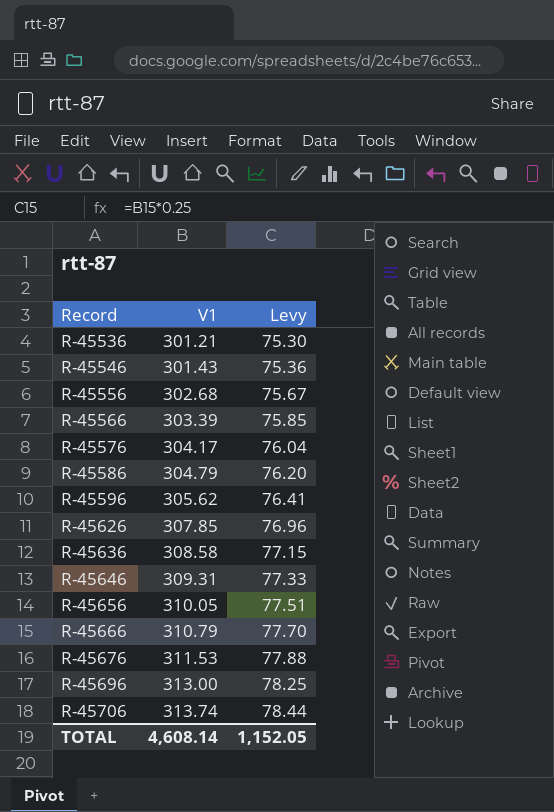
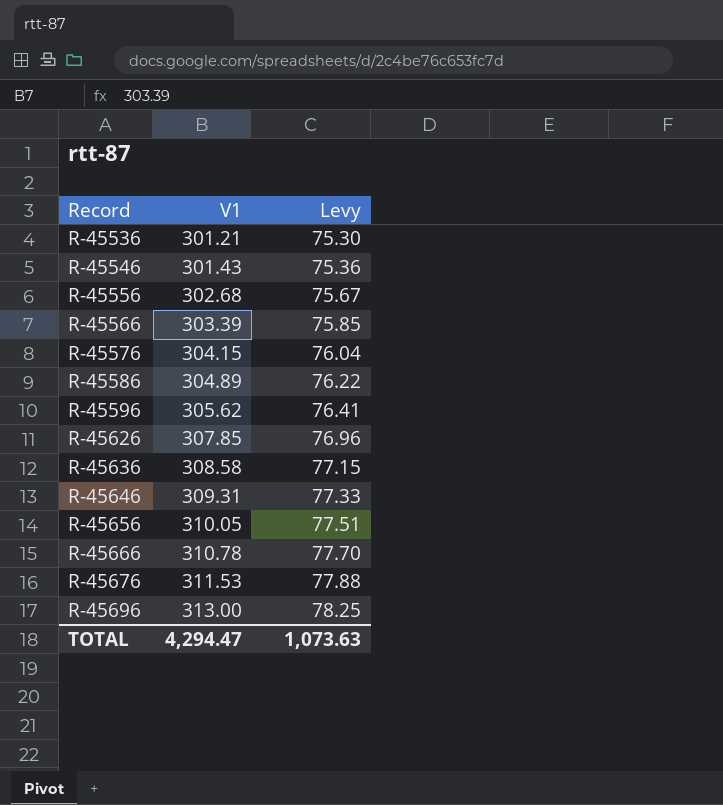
row R-45706: 313.74 | 78.44 -> none
R-45576 | V1: 304.17 -> 304.15
R-45586 | V1: 304.79 -> 304.89
R-45586 | Levy: 76.20 -> 76.22
R-45666 | V1: 310.79 -> 310.78
TOTAL | V1: 4,608.14 -> 4,294.47
TOTAL | Levy: 1,152.05 -> 1,073.63

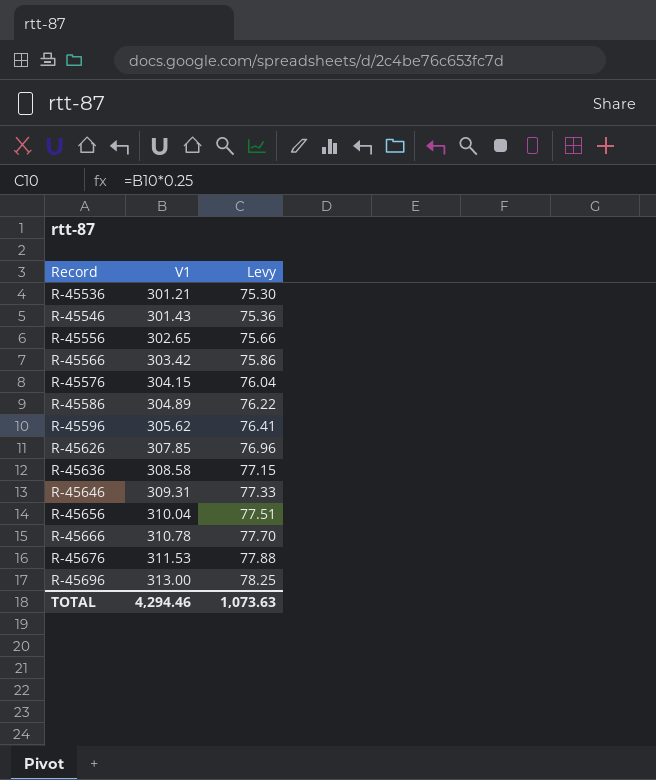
R-45556 | V1: 302.68 -> 302.65
R-45556 | Levy: 75.67 -> 75.66
R-45566 | V1: 303.39 -> 303.42
R-45566 | Levy: 75.85 -> 75.86
R-45656 | V1: 310.05 -> 310.04
TOTAL | V1: 4,294.47 -> 4,294.46

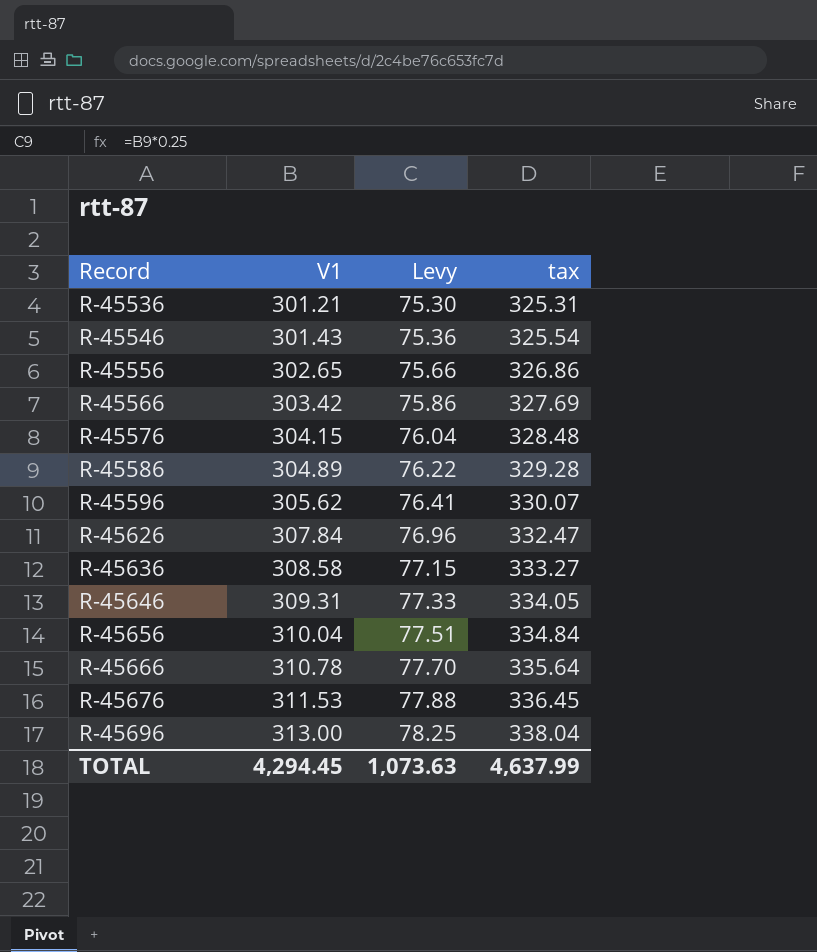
column tax | formula: none -> [V1] * 1.08
R-45626 | V1: 307.85 -> 307.84
TOTAL | V1: 4,294.46 -> 4,294.45

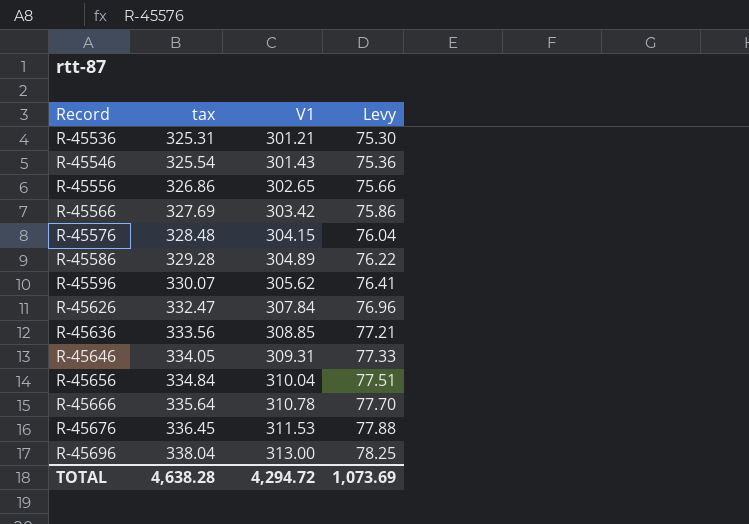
column tax | position: 4 -> 2
R-45636 | tax: 333.27 -> 333.56
R-45636 | V1: 308.58 -> 308.85
R-45636 | Levy: 77.15 -> 77.21
TOTAL | tax: 4,637.99 -> 4,638.28
TOTAL | V1: 4,294.45 -> 4,294.72
TOTAL | Levy: 1,073.63 -> 1,073.69

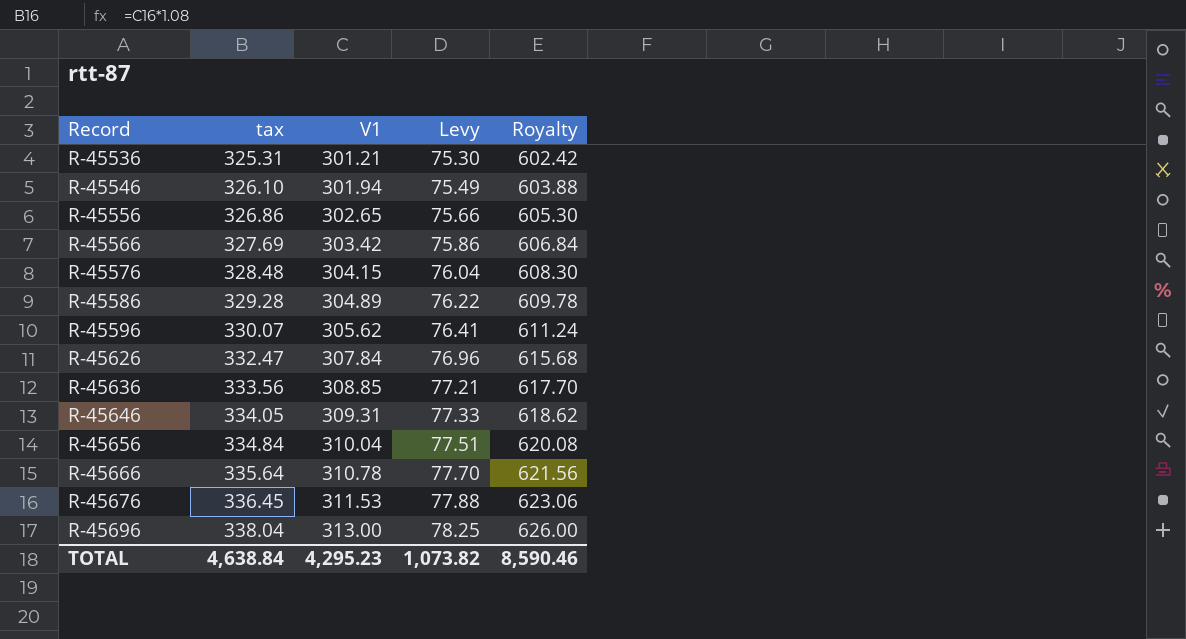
column Royalty | formula: none -> [V1] * 2
R-45546 | tax: 325.54 -> 326.10
R-45546 | V1: 301.43 -> 301.94
R-45546 | Levy: 75.36 -> 75.49
TOTAL | tax: 4,638.28 -> 4,638.84
TOTAL | V1: 4,294.72 -> 4,295.23
TOTAL | Levy: 1,073.69 -> 1,073.82

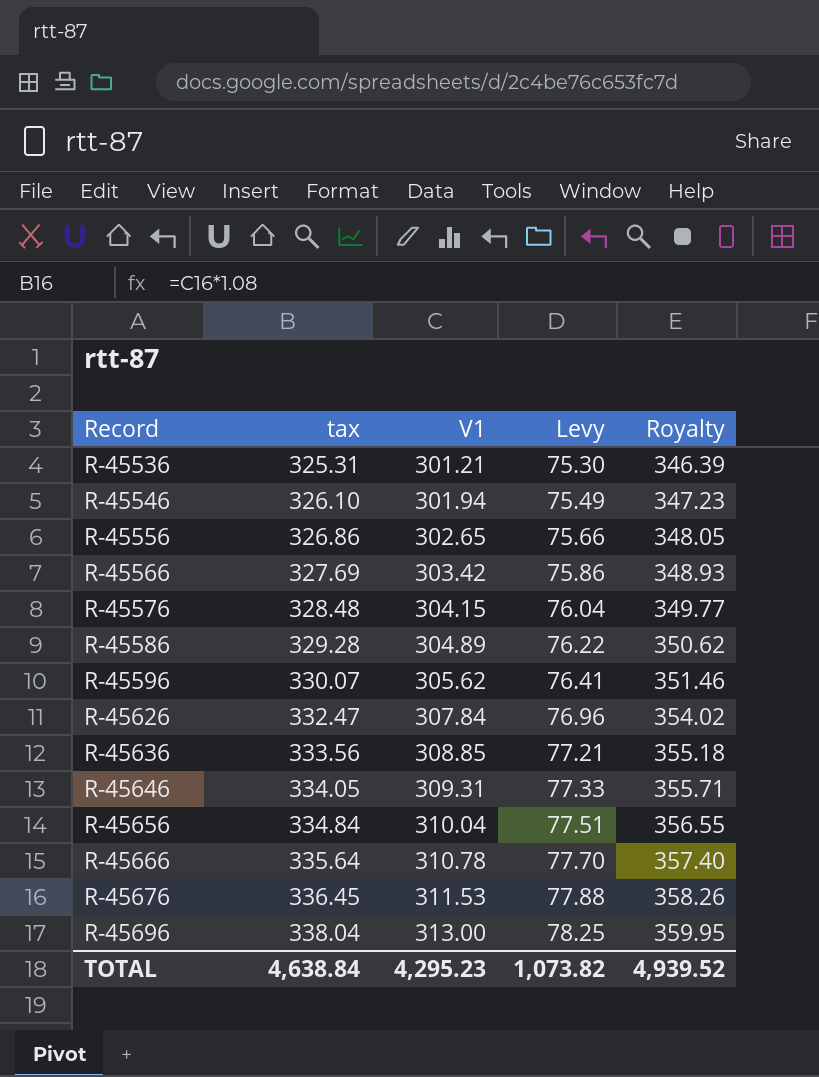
column Royalty | formula: [V1] * 2 -> [V1] * 1.15
TOTAL | Royalty: 8,590.46 -> 4,939.52

